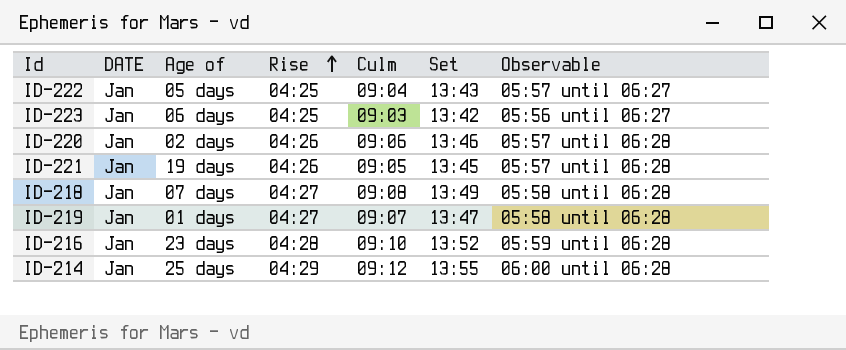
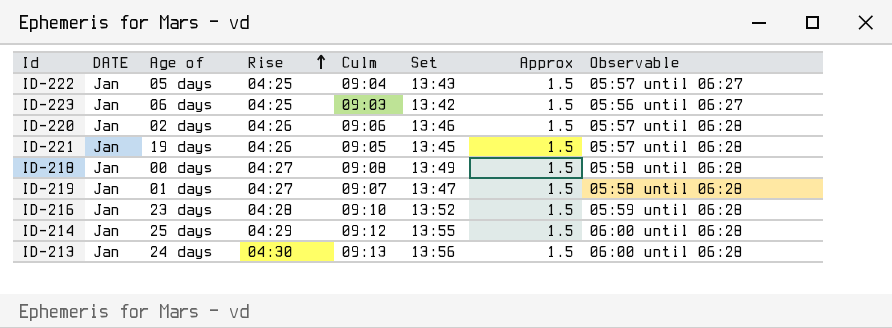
column Approx | position: none -> 7
ID-218 | Age of: 07 days -> 00 days
row ID-213: none -> Jan | 24 days | 04:30 | 09:13 | 13:56 | 1.5 | 06:00 until 06:28

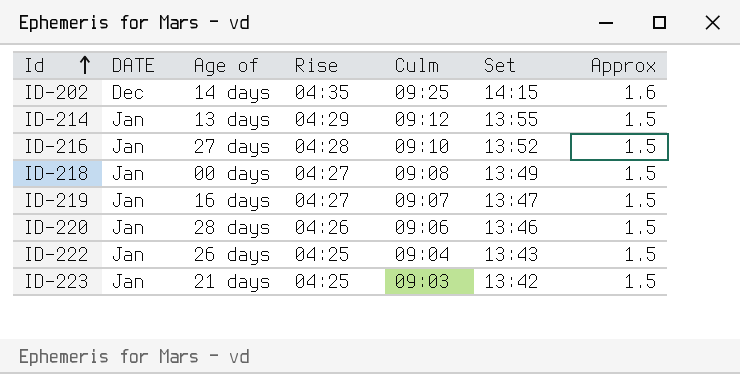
row order: Rise ascending -> Id ascending
column Observable | position: 8 -> none
row ID-221: Jan | 19 days | 04:26 | 09:05 | 13:45 | 1.5 | 05:57 until 06:28 -> none
row ID-213: Jan | 24 days | 04:30 | 09:13 | 13:56 | 1.5 | 06:00 until 06:28 -> none
row ID-202: none -> Dec | 14 days | 04:35 | 09:25 | 14:15 | 1.6
ID-214 | Age of: 25 days -> 13 days
ID-216 | Age of: 23 days -> 27 days
ID-219 | Age of: 01 days -> 16 days
ID-220 | Age of: 02 days -> 28 days
ID-222 | Age of: 05 days -> 26 days
ID-223 | Age of: 06 days -> 21 days

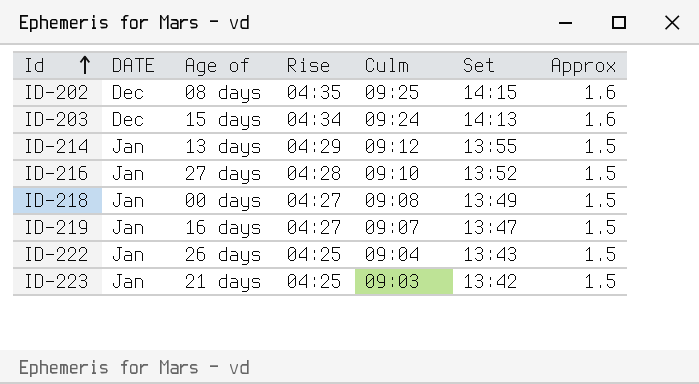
row ID-220: Jan | 28 days | 04:26 | 09:06 | 13:46 | 1.5 -> none
ID-202 | Age of: 14 days -> 08 days
row ID-203: none -> Dec | 15 days | 04:34 | 09:24 | 14:13 | 1.6

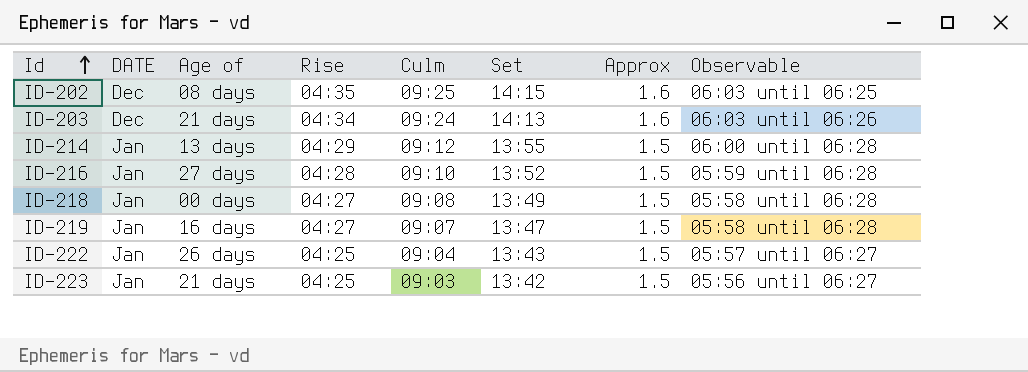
column Observable | position: none -> 8
ID-203 | Age of: 15 days -> 21 days

